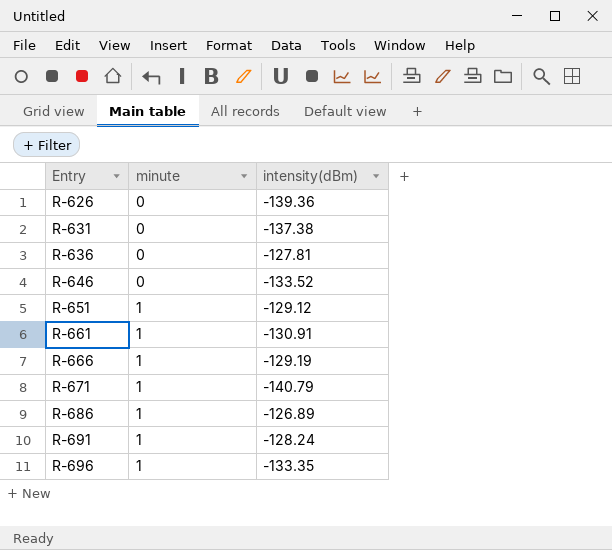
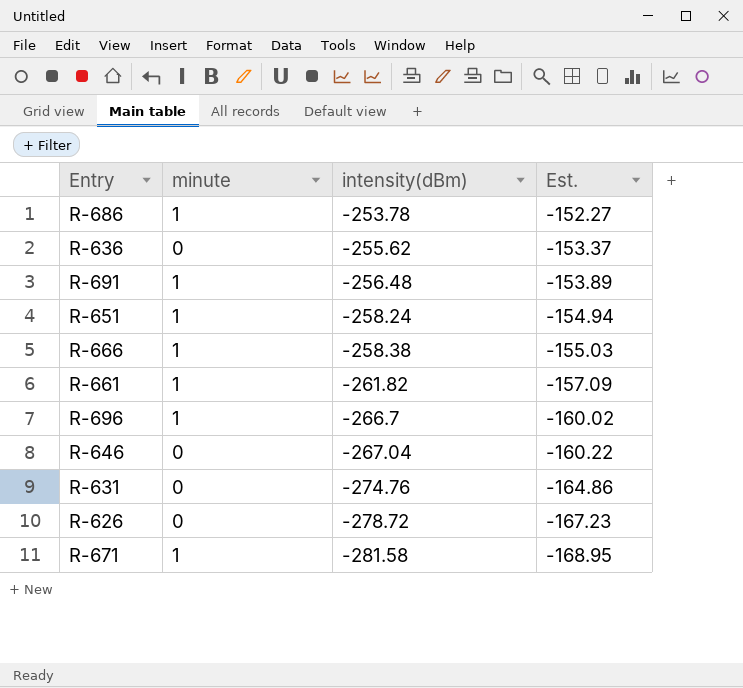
row order: Entry ascending -> intensity(dBm) descending
column Est. | formula: none -> [intensity(dBm)] * 0.6
R-686 | intensity(dBm): -126.89 -> -253.78
R-636 | intensity(dBm): -127.81 -> -255.62
R-691 | intensity(dBm): -128.24 -> -256.48
R-651 | intensity(dBm): -129.12 -> -258.24
R-666 | intensity(dBm): -129.19 -> -258.38
R-661 | intensity(dBm): -130.91 -> -261.82
R-696 | intensity(dBm): -133.35 -> -266.7
R-646 | intensity(dBm): -133.52 -> -267.04
R-631 | intensity(dBm): -137.38 -> -274.76
R-626 | intensity(dBm): -139.36 -> -278.72
R-671 | intensity(dBm): -140.79 -> -281.58

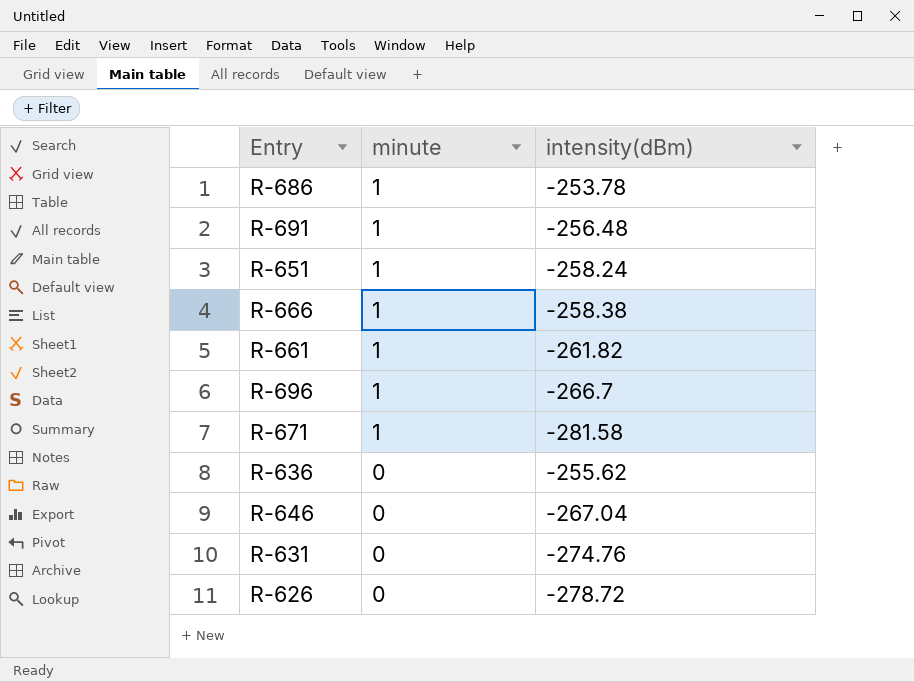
row order: intensity(dBm) descending -> minute descending
column Est. | formula: [intensity(dBm)] * 0.6 -> none

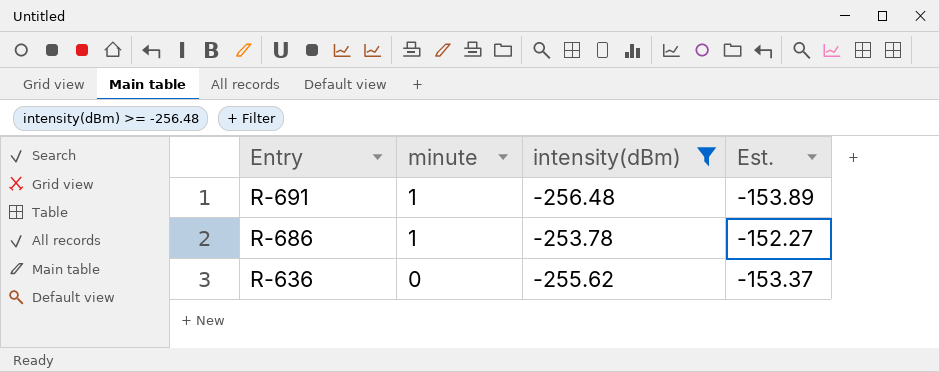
filter: none -> intensity(dBm) >= -256.48
row order: minute descending -> Entry descending
column Est. | formula: none -> [intensity(dBm)] * 0.6

